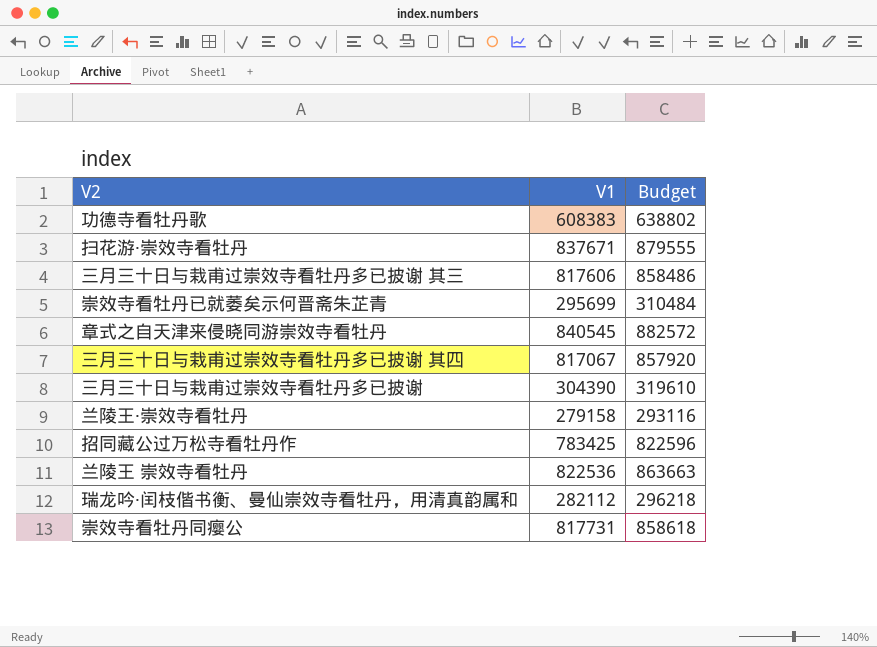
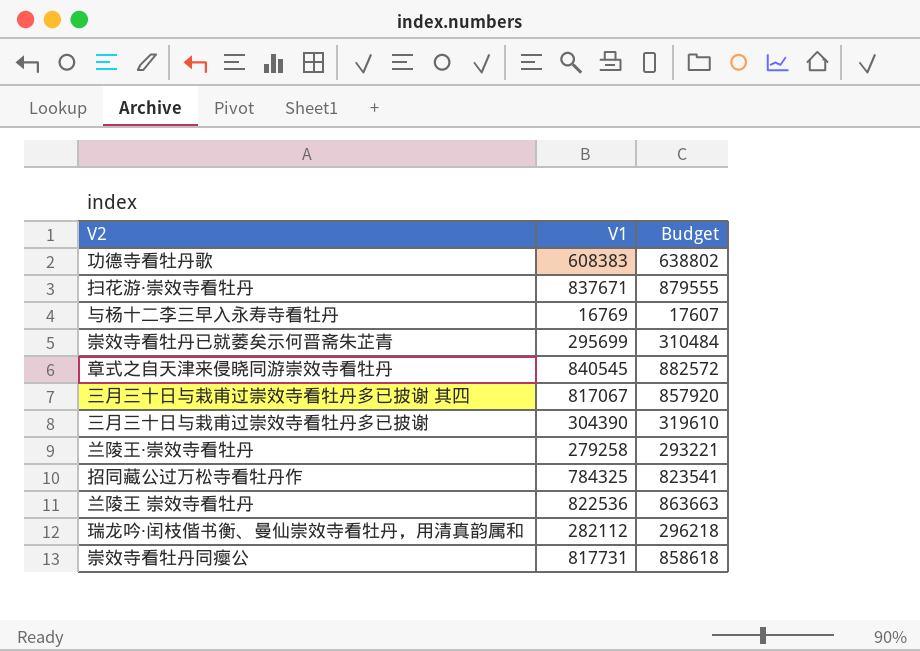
row 三月三十日与栽甫过崇效寺看牡丹多已披谢 其三: 817606 | 858486 -> none
row 与杨十二李三早入永寿寺看牡丹: none -> 16769 | 17607
兰陵王·崇效寺看牡丹 | V1: 279158 -> 279258
兰陵王·崇效寺看牡丹 | Budget: 293116 -> 293221
招同藏公过万松寺看牡丹作 | V1: 783425 -> 784325
招同藏公过万松寺看牡丹作 | Budget: 822596 -> 823541

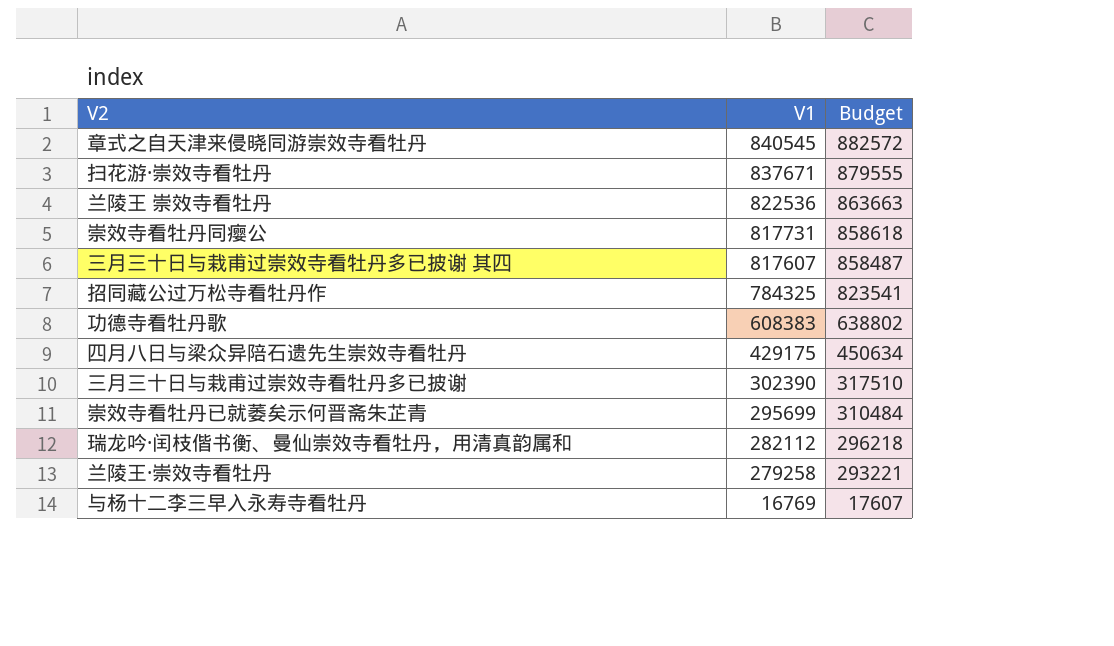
row order: none -> V1 descending
三月三十日与栽甫过崇效寺看牡丹多已披谢 其四 | V1: 817067 -> 817607
三月三十日与栽甫过崇效寺看牡丹多已披谢 其四 | Budget: 857920 -> 858487
row 四月八日与梁众异陪石遗先生崇效寺看牡丹: none -> 429175 | 450634
三月三十日与栽甫过崇效寺看牡丹多已披谢 | V1: 304390 -> 302390
三月三十日与栽甫过崇效寺看牡丹多已披谢 | Budget: 319610 -> 317510

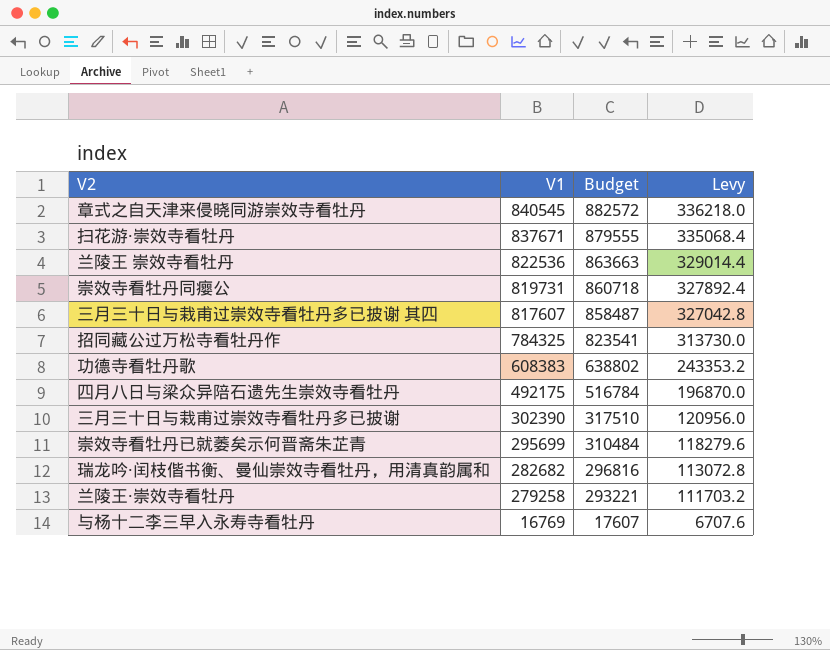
column Levy | formula: none -> [V1] * 0.4
崇效寺看牡丹同瘿公 | V1: 817731 -> 819731
崇效寺看牡丹同瘿公 | Budget: 858618 -> 860718
四月八日与梁众异陪石遗先生崇效寺看牡丹 | V1: 429175 -> 492175
四月八日与梁众异陪石遗先生崇效寺看牡丹 | Budget: 450634 -> 516784
瑞龙吟·闰枝偕书衡、曼仙崇效寺看牡丹，用清真韵属和 | V1: 282112 -> 282682
瑞龙吟·闰枝偕书衡、曼仙崇效寺看牡丹，用清真韵属和 | Budget: 296218 -> 296816

